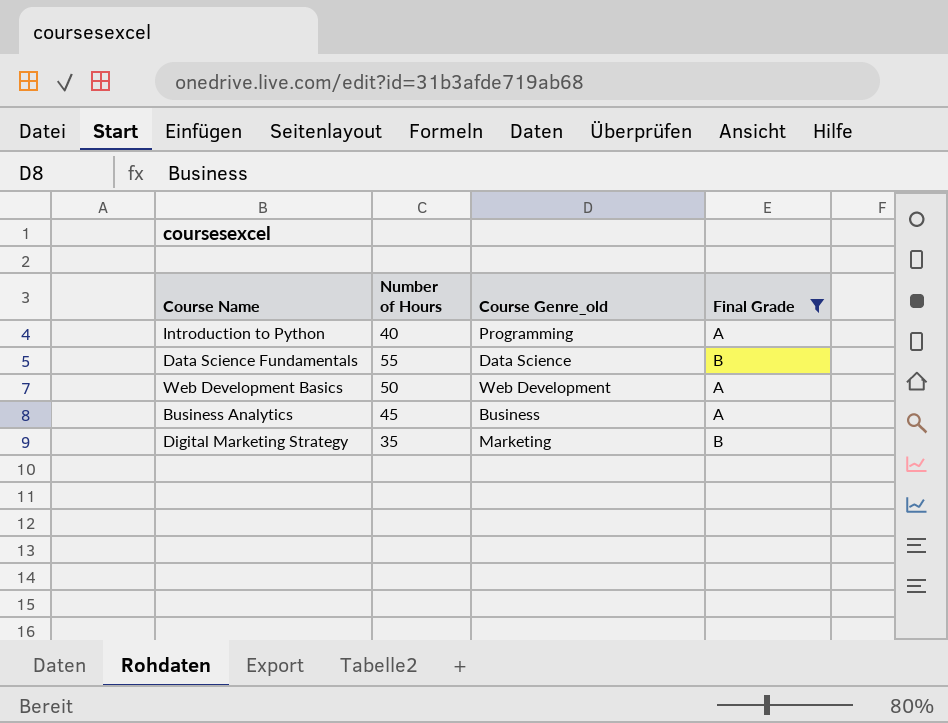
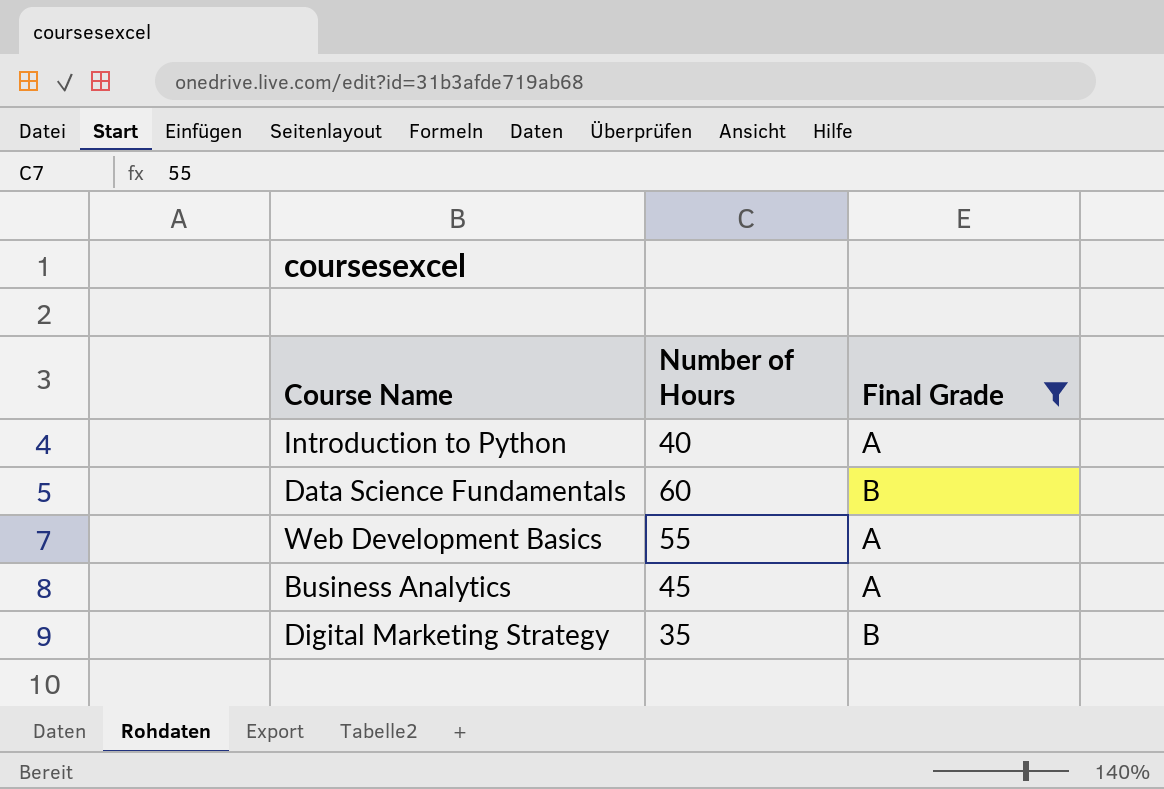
column Course Genre_old | position: 3 -> none
Data Science Fundamentals | Number of Hours: 55 -> 60
Web Development Basics | Number of Hours: 50 -> 55

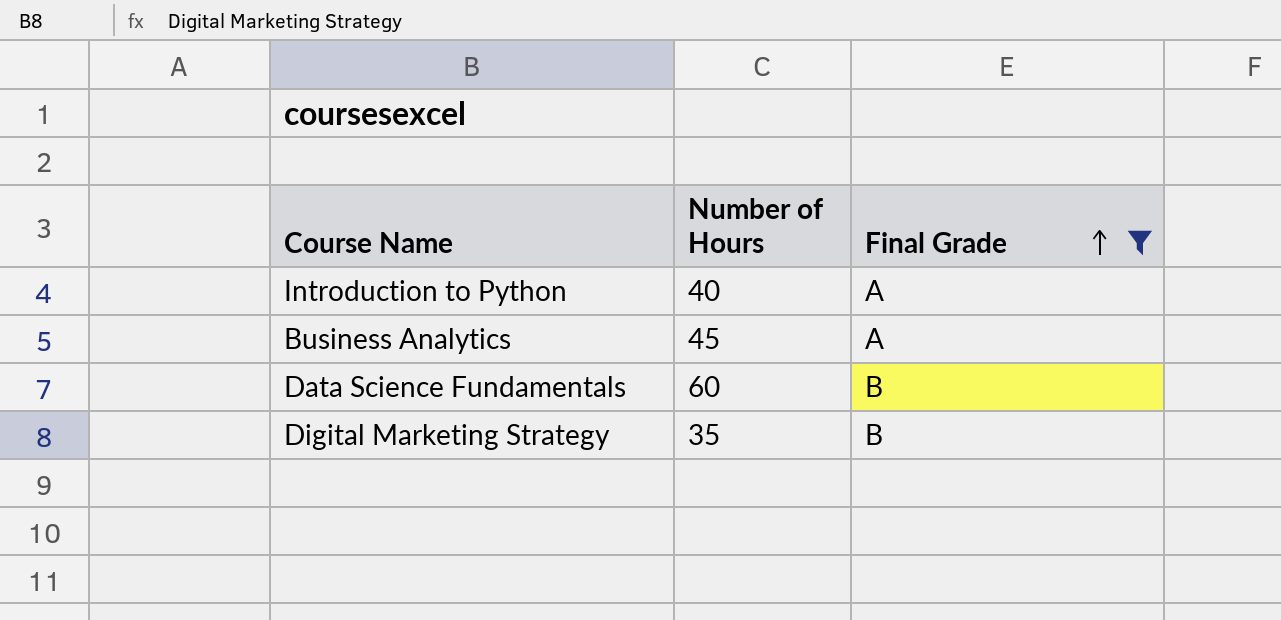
row order: none -> Final Grade ascending
row Web Development Basics: 55 | A -> none

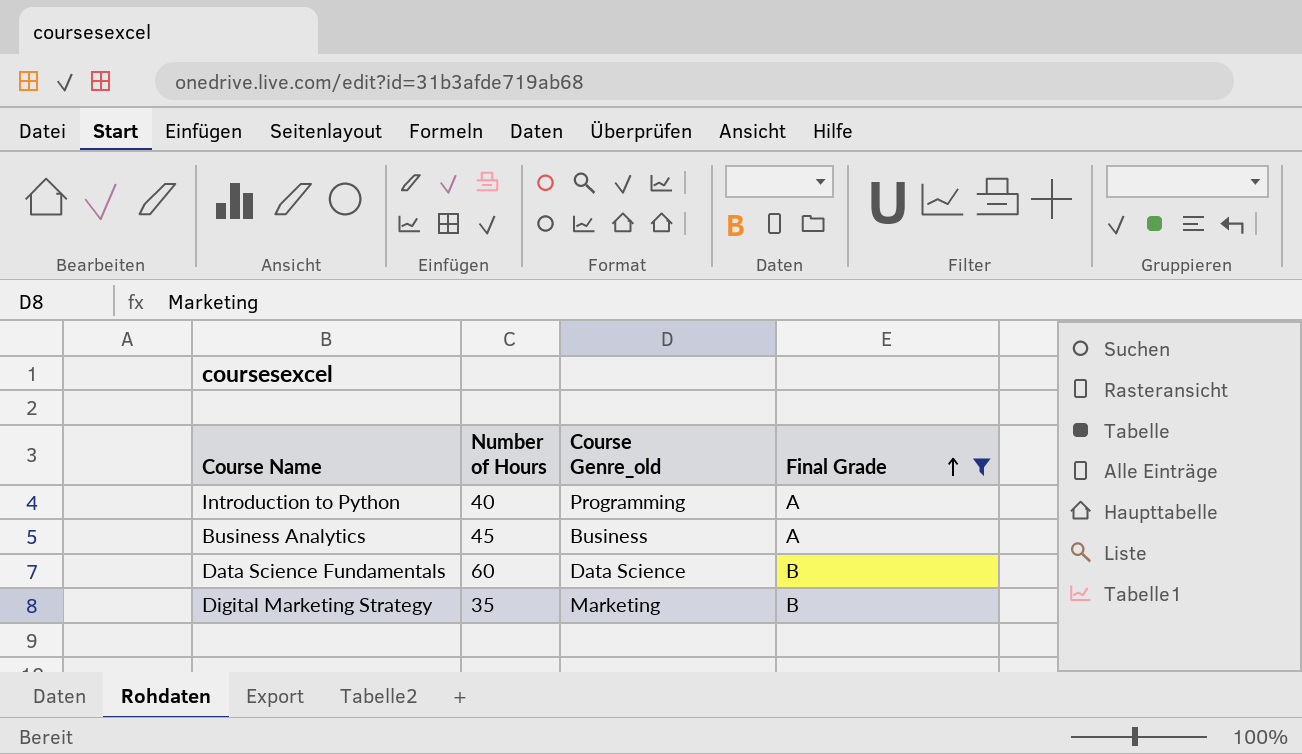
column Course Genre_old | position: none -> 3

